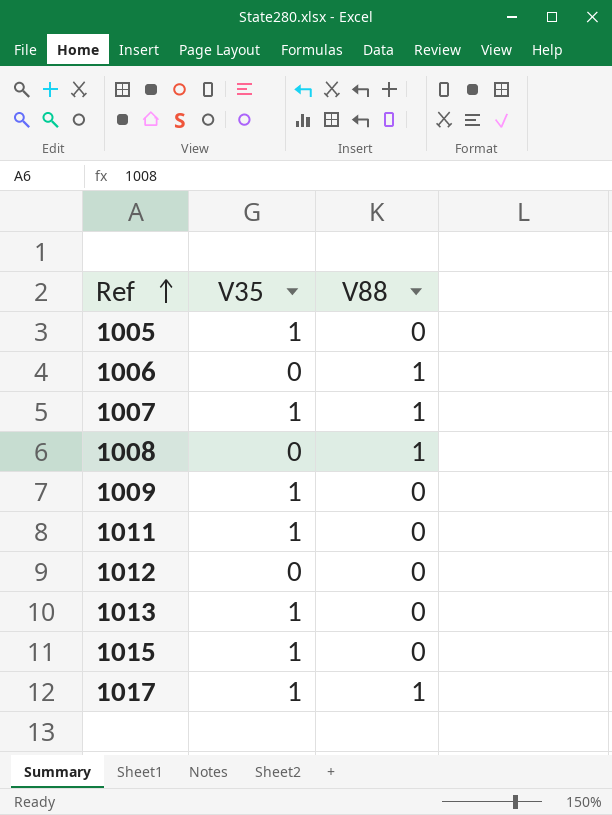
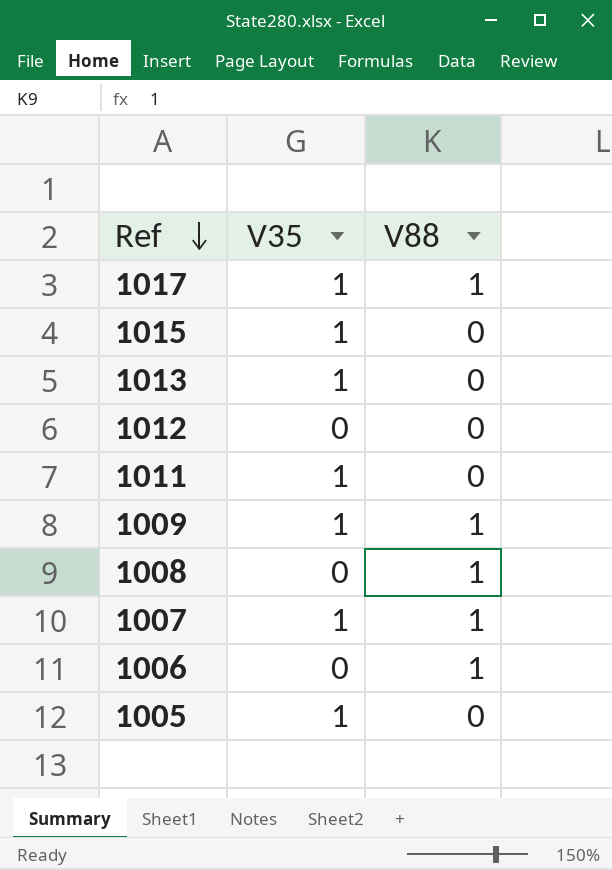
row order: Ref ascending -> Ref descending
1009 | V88: 0 -> 1

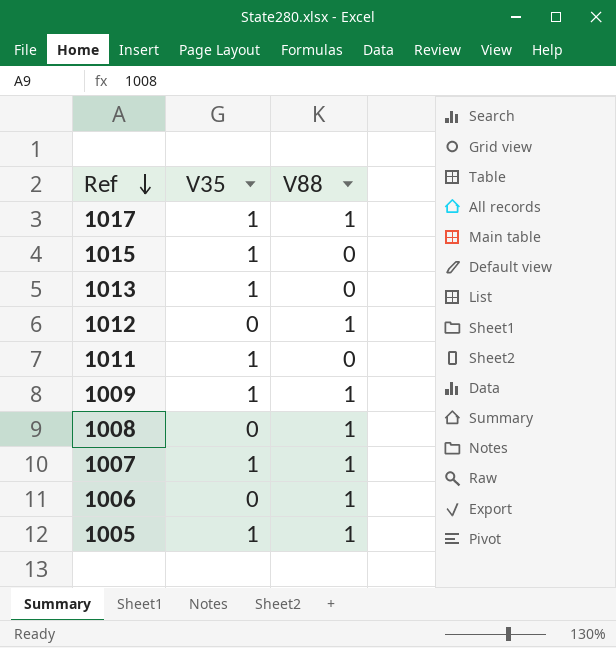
1012 | V88: 0 -> 1
1005 | V88: 0 -> 1

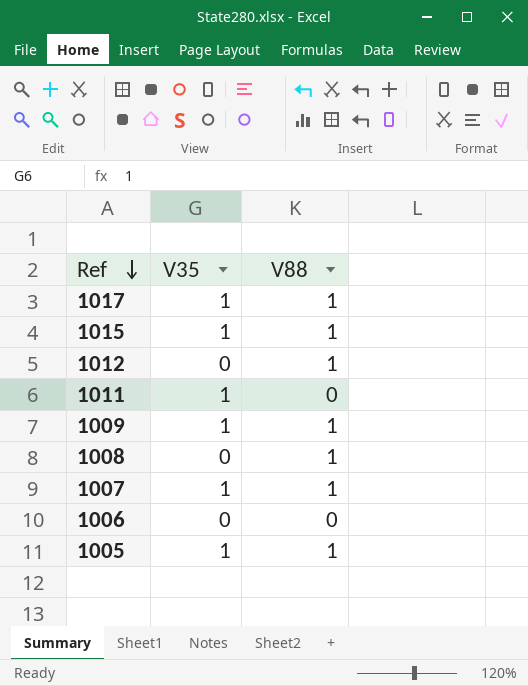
row 1013: 1 | 0 -> none
1015 | V88: 0 -> 1
1006 | V88: 1 -> 0

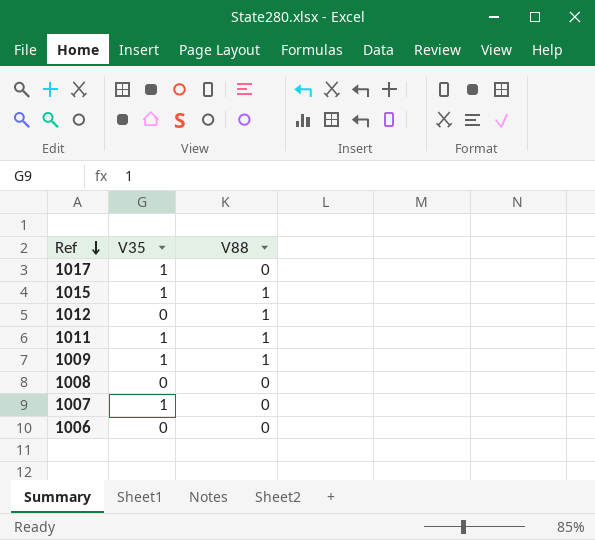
row 1005: 1 | 1 -> none
1017 | V88: 1 -> 0
1011 | V88: 0 -> 1
1008 | V88: 1 -> 0
1007 | V88: 1 -> 0

